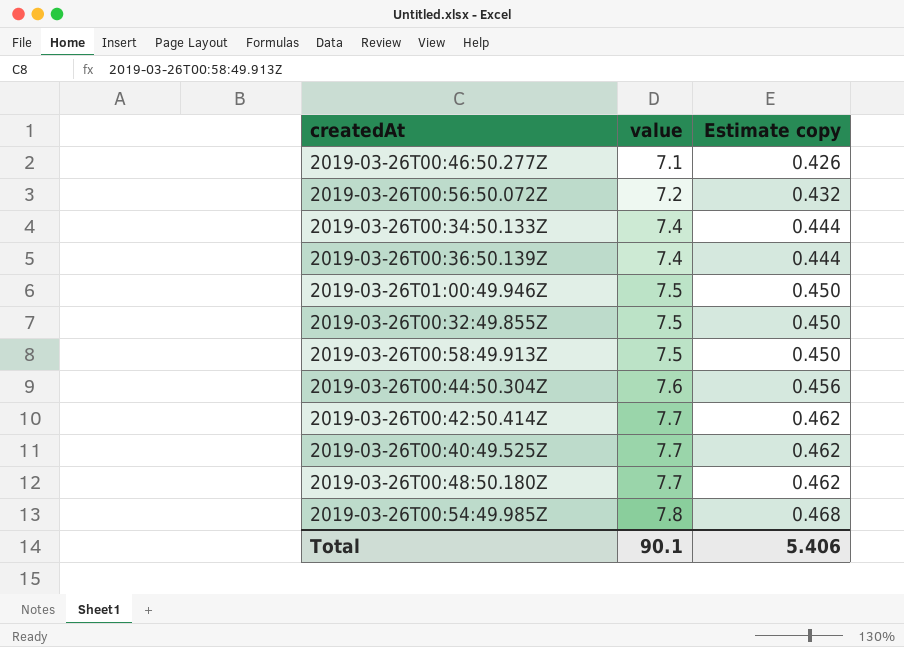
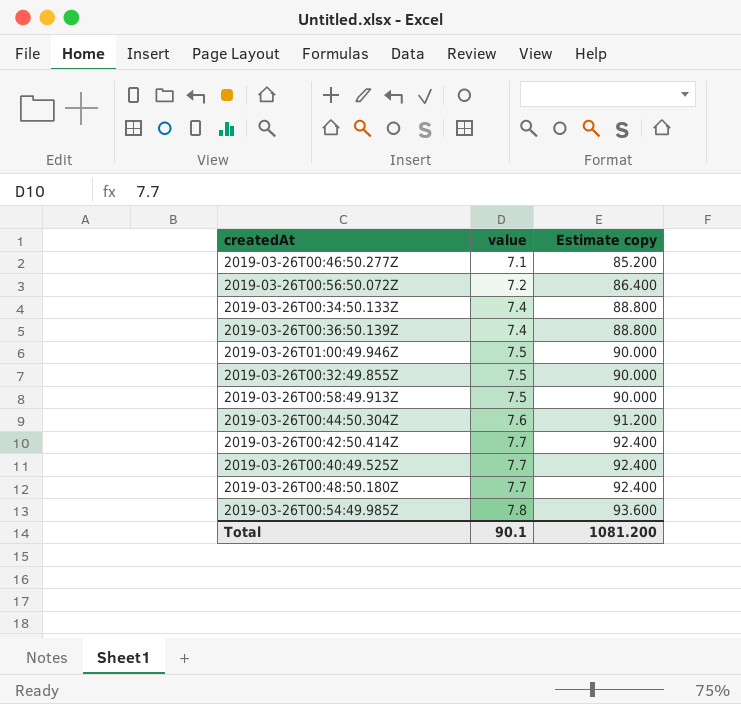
column Estimate copy | formula: [value] * 0.06 -> [value] * 12
Total | Estimate copy: 5.406 -> 1081.200

